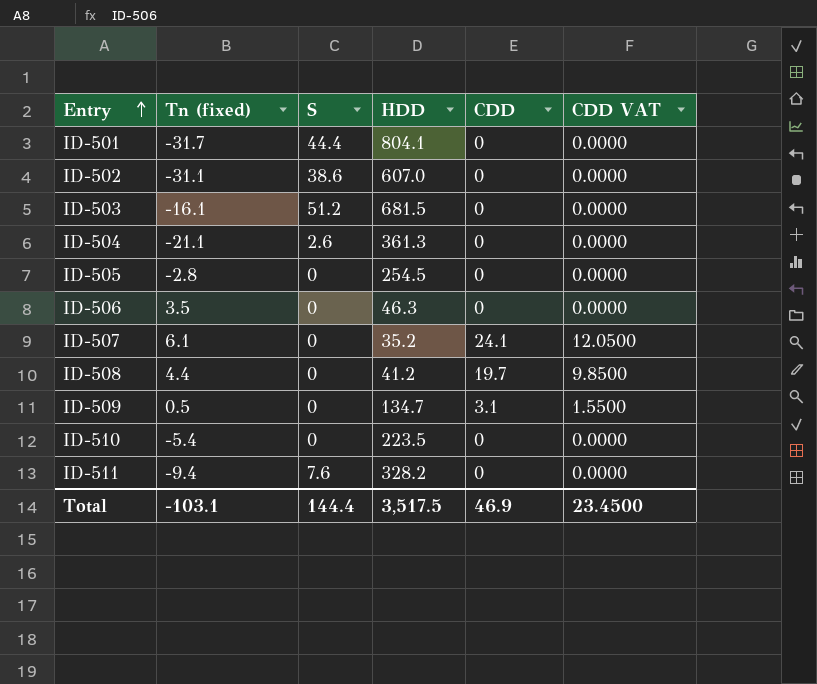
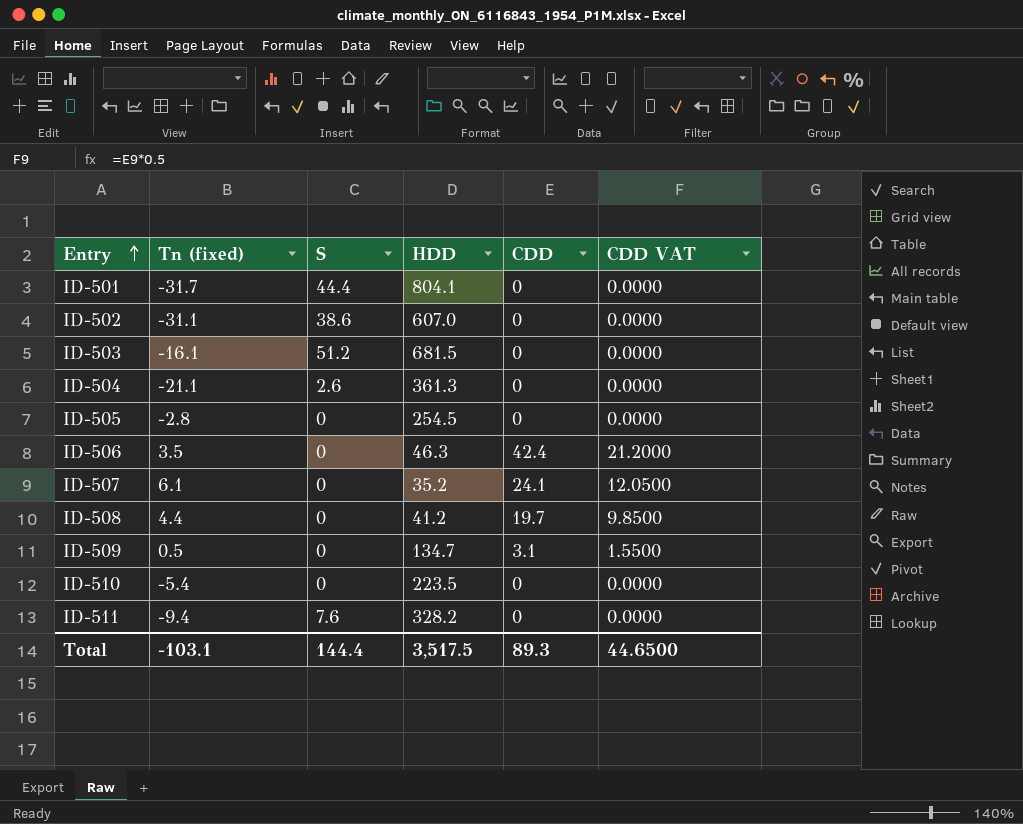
ID-506 | CDD: 0 -> 42.4
ID-506 | CDD VAT: 0.0000 -> 21.2000
Total | CDD: 46.9 -> 89.3
Total | CDD VAT: 23.4500 -> 44.6500

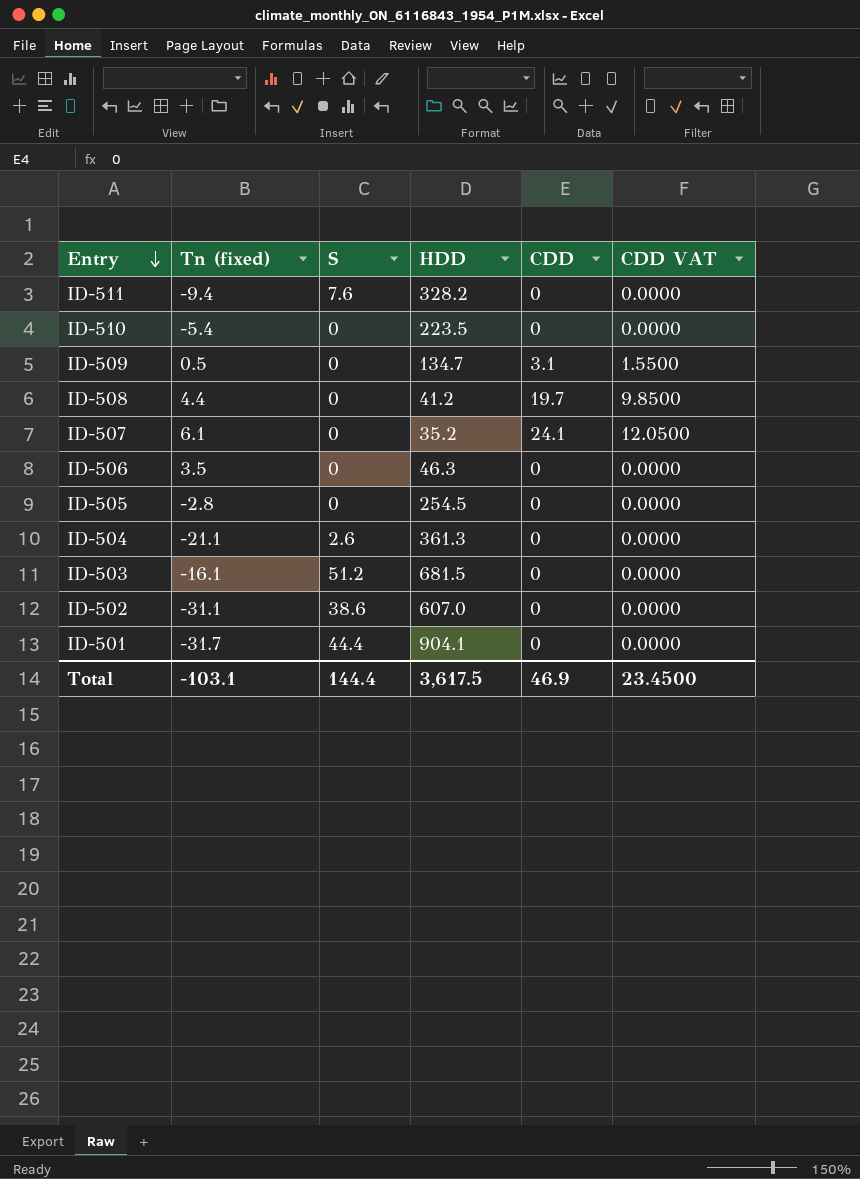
row order: Entry ascending -> Entry descending
ID-506 | CDD: 42.4 -> 0
ID-506 | CDD VAT: 21.2000 -> 0.0000
ID-501 | HDD: 804.1 -> 904.1
Total | HDD: 3,517.5 -> 3,617.5
Total | CDD: 89.3 -> 46.9
Total | CDD VAT: 44.6500 -> 23.4500

